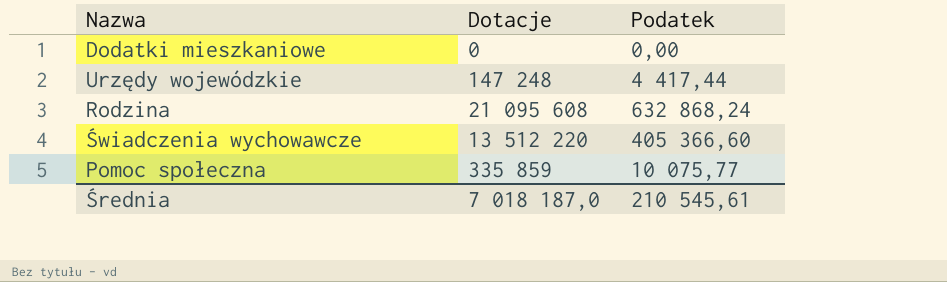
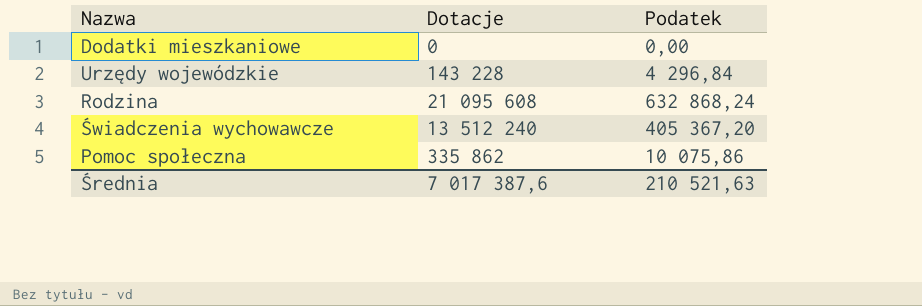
Urzędy wojewódzkie | Dotacje: 147 248 -> 143 228
Urzędy wojewódzkie | Podatek: 4 417,44 -> 4 296,84
Świadczenia wychowawcze | Dotacje: 13 512 220 -> 13 512 240
Świadczenia wychowawcze | Podatek: 405 366,60 -> 405 367,20
Pomoc społeczna | Dotacje: 335 859 -> 335 862
Pomoc społeczna | Podatek: 10 075,77 -> 10 075,86
Średnia | Dotacje: 7 018 187,0 -> 7 017 387,6
Średnia | Podatek: 210 545,61 -> 210 521,63

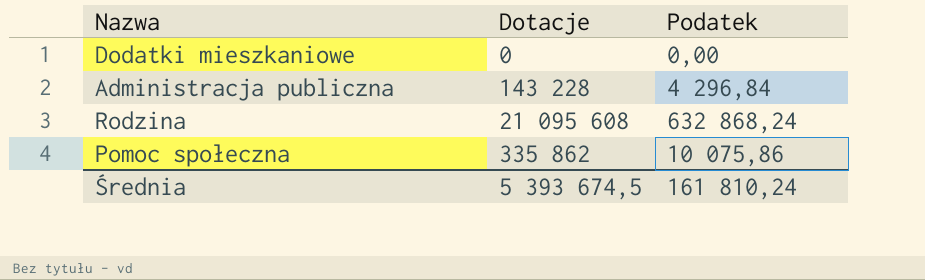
row Urzędy wojewódzkie: 143 228 | 4 296,84 -> none
row Świadczenia wychowawcze: 13 512 240 | 405 367,20 -> none
row Administracja publiczna: none -> 143 228 | 4 296,84
Średnia | Dotacje: 7 017 387,6 -> 5 393 674,5
Średnia | Podatek: 210 521,63 -> 161 810,24

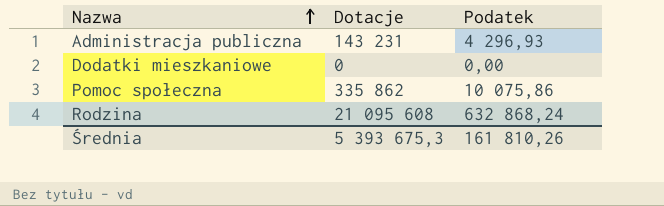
row order: none -> Nazwa ascending
Administracja publiczna | Dotacje: 143 228 -> 143 231
Administracja publiczna | Podatek: 4 296,84 -> 4 296,93
Średnia | Dotacje: 5 393 674,5 -> 5 393 675,3
Średnia | Podatek: 161 810,24 -> 161 810,26

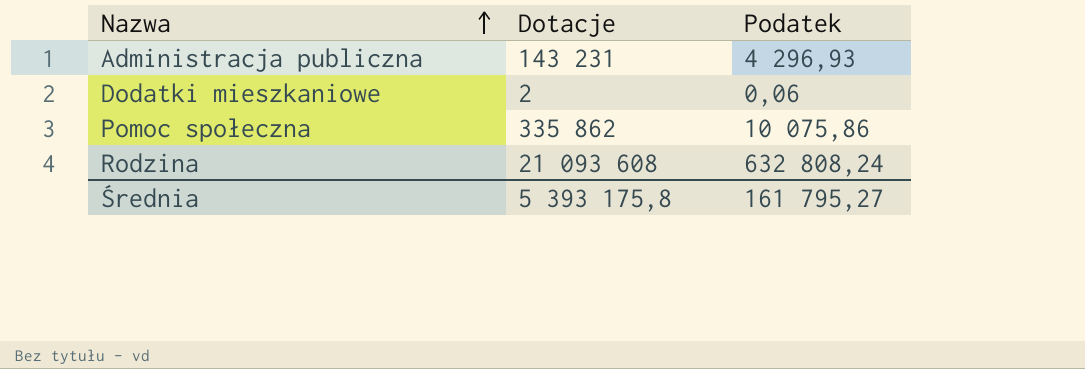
Dodatki mieszkaniowe | Dotacje: 0 -> 2
Dodatki mieszkaniowe | Podatek: 0,00 -> 0,06
Rodzina | Dotacje: 21 095 608 -> 21 093 608
Rodzina | Podatek: 632 868,24 -> 632 808,24
Średnia | Dotacje: 5 393 675,3 -> 5 393 175,8
Średnia | Podatek: 161 810,26 -> 161 795,27

